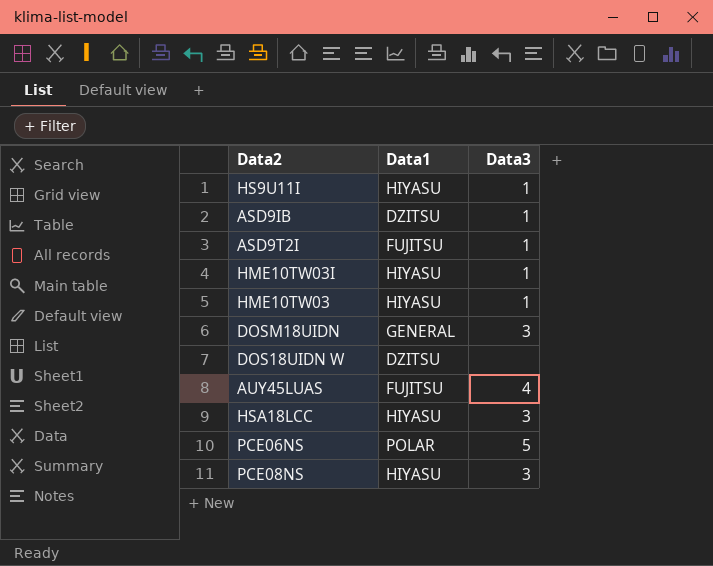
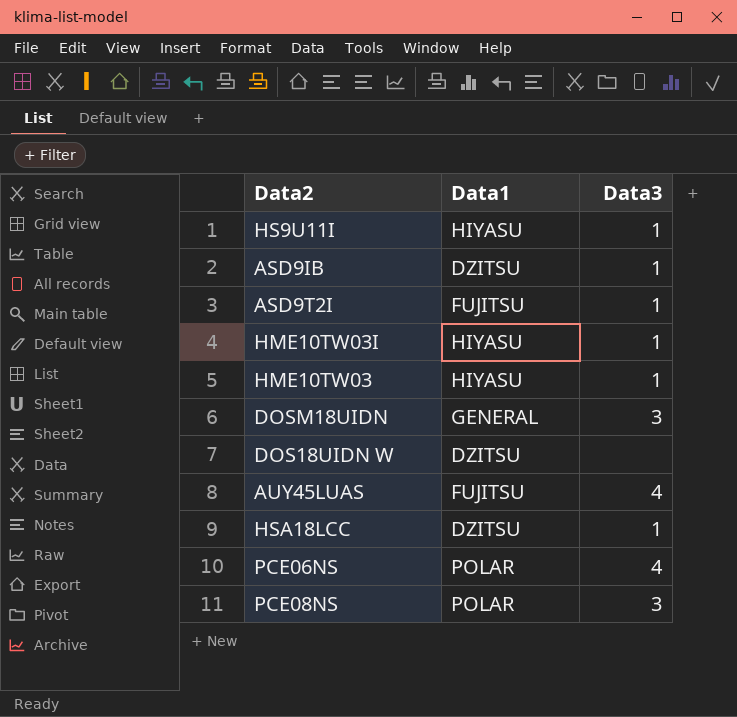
HSA18LCC | Data1: HIYASU -> DZITSU
HSA18LCC | Data3: 3 -> 1
PCE06NS | Data3: 5 -> 4
PCE08NS | Data1: HIYASU -> POLAR

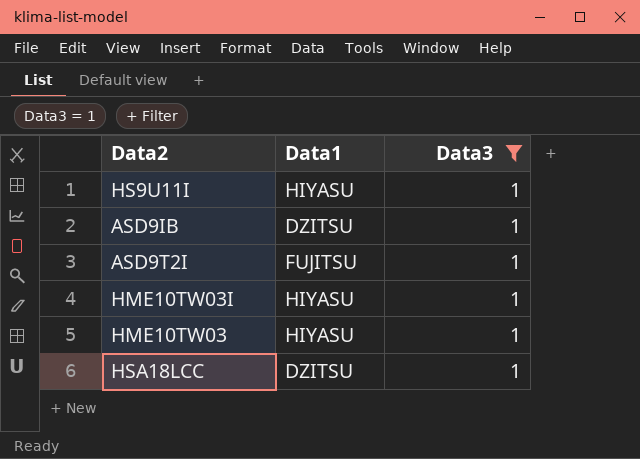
filter: none -> Data3 = 1

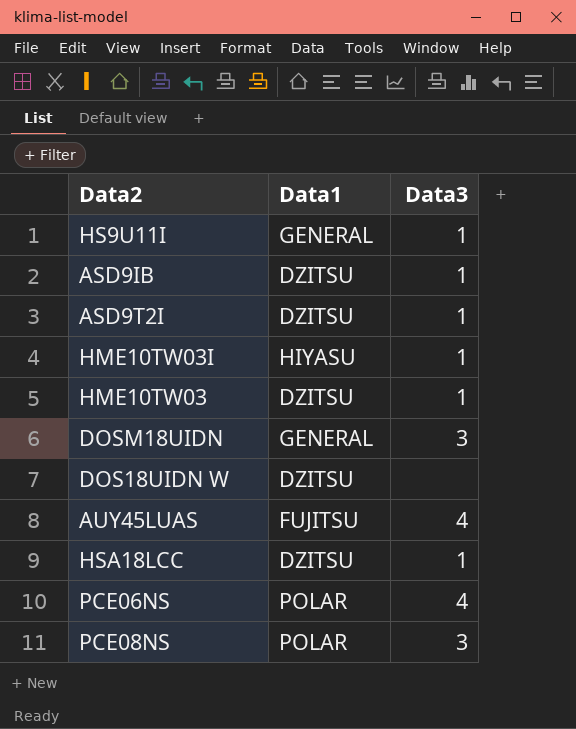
filter: Data3 = 1 -> none
HS9U11I | Data1: HIYASU -> GENERAL
ASD9T2I | Data1: FUJITSU -> DZITSU
HME10TW03 | Data1: HIYASU -> DZITSU

